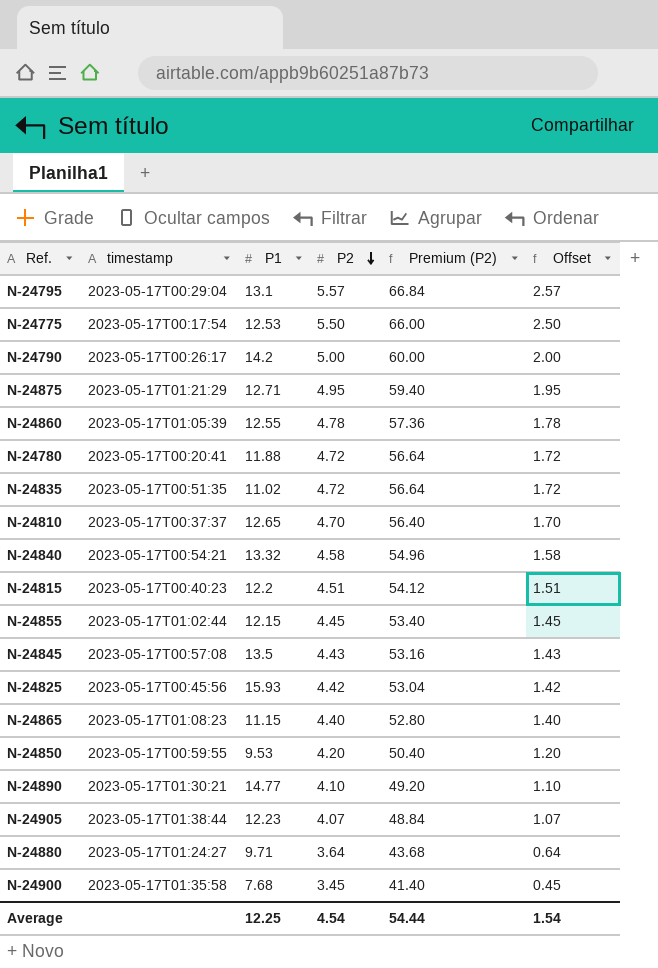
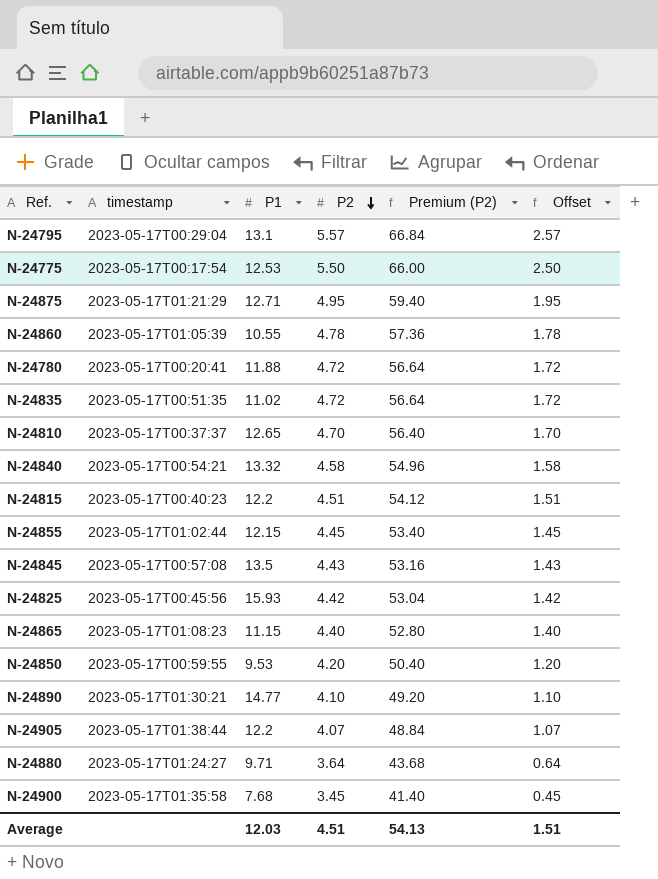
row N-24790: 2023-05-17T00:26:17 | 14.2 | 5.00 | 60.00 | 2.00 -> none
N-24860 | P1: 12.55 -> 10.55
N-24905 | P1: 12.23 -> 12.2
Average | P1: 12.25 -> 12.03
Average | P2: 4.54 -> 4.51
Average | Premium (P2): 54.44 -> 54.13
Average | Offset: 1.54 -> 1.51

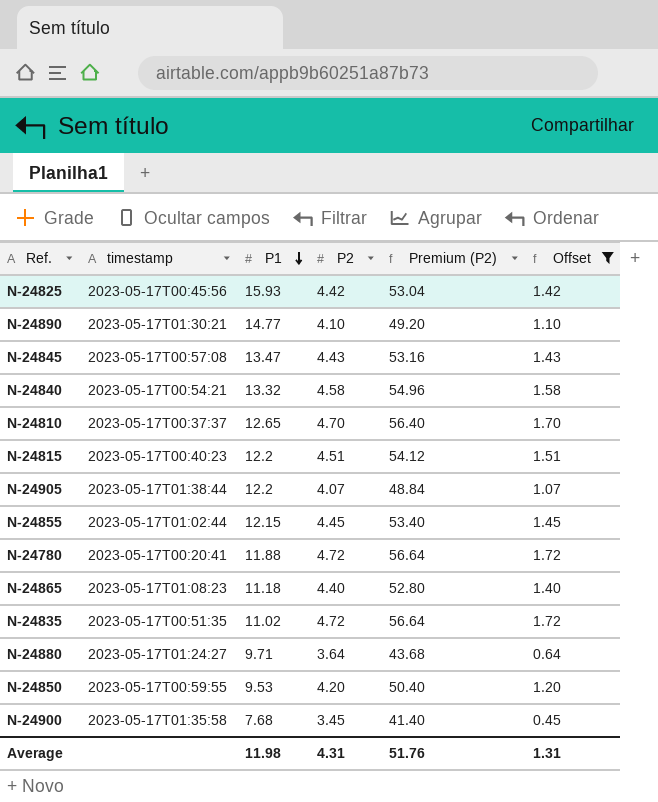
filter: none -> Offset <= 1.72
row order: P2 descending -> P1 descending
N-24845 | P1: 13.5 -> 13.47
N-24865 | P1: 11.15 -> 11.18
Average | P1: 12.03 -> 11.98
Average | P2: 4.51 -> 4.31
Average | Premium (P2): 54.13 -> 51.76
Average | Offset: 1.51 -> 1.31

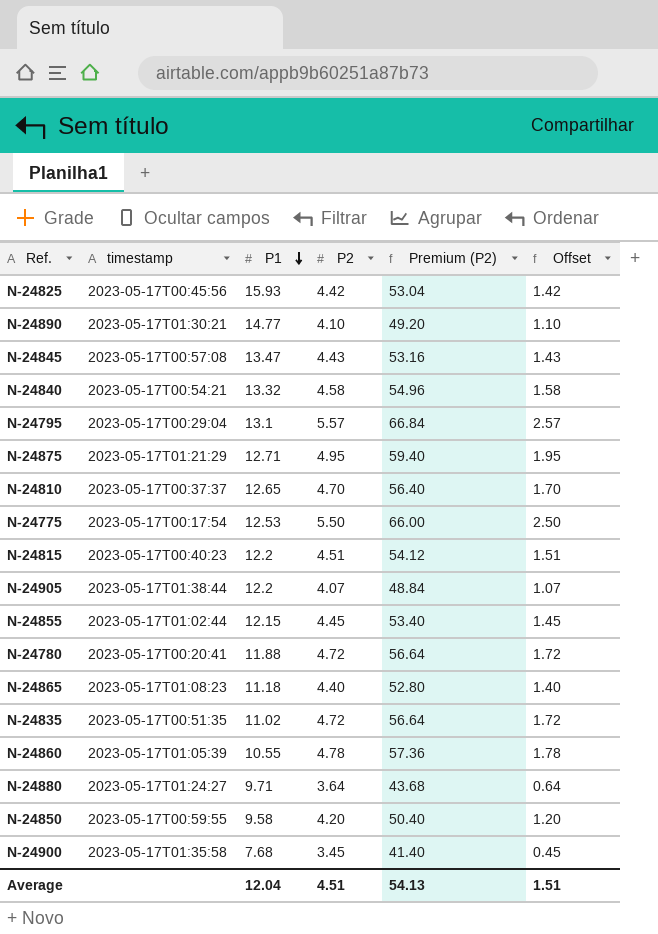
filter: Offset <= 1.72 -> none
N-24850 | P1: 9.53 -> 9.58
Average | P1: 11.98 -> 12.04
Average | P2: 4.31 -> 4.51
Average | Premium (P2): 51.76 -> 54.13
Average | Offset: 1.31 -> 1.51

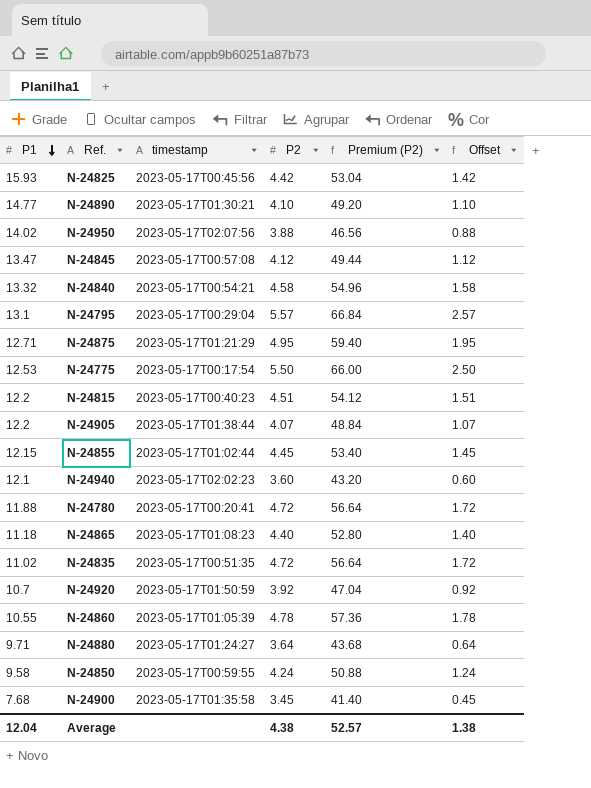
column P1 | position: 3 -> 1
row N-24810: 2023-05-17T00:37:37 | 12.65 | 4.70 | 56.40 | 1.70 -> none
row N-24950: none -> 14.02 | 2023-05-17T02:07:56 | 3.88 | 46.56 | 0.88
N-24845 | P2: 4.43 -> 4.12
N-24845 | Premium (P2): 53.16 -> 49.44
N-24845 | Offset: 1.43 -> 1.12
row N-24940: none -> 12.1 | 2023-05-17T02:02:23 | 3.60 | 43.20 | 0.60
row N-24920: none -> 10.7 | 2023-05-17T01:50:59 | 3.92 | 47.04 | 0.92
N-24850 | P2: 4.20 -> 4.24
N-24850 | Premium (P2): 50.40 -> 50.88
N-24850 | Offset: 1.20 -> 1.24
Average | P2: 4.51 -> 4.38
Average | Premium (P2): 54.13 -> 52.57
Average | Offset: 1.51 -> 1.38

